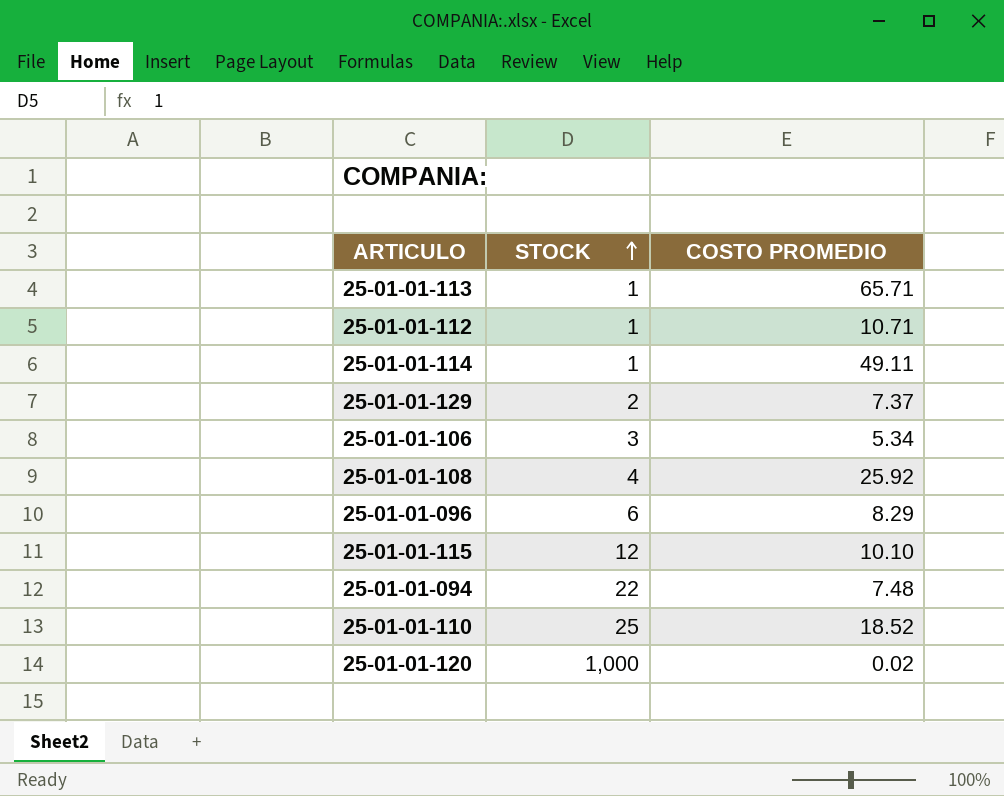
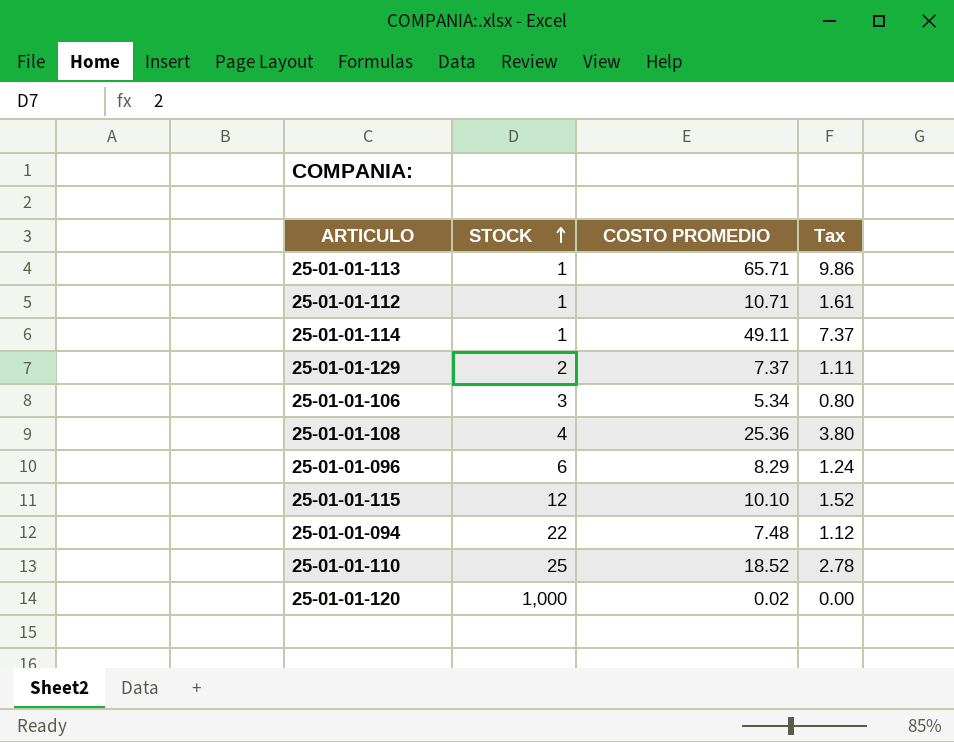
column Tax | formula: none -> [COSTO PROMEDIO] * 0.15
25-01-01-108 | COSTO PROMEDIO: 25.92 -> 25.36

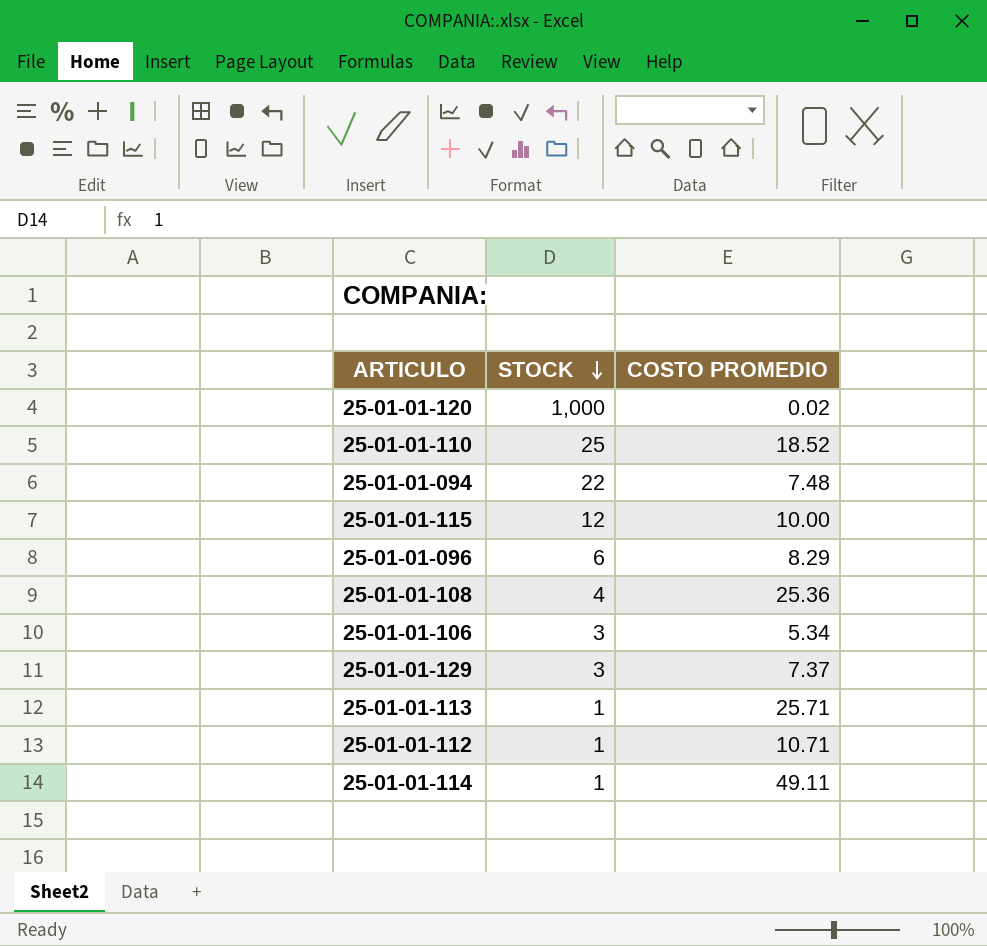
row order: STOCK ascending -> STOCK descending
column Tax | formula: [COSTO PROMEDIO] * 0.15 -> none
25-01-01-115 | COSTO PROMEDIO: 10.10 -> 10.00
25-01-01-129 | STOCK: 2 -> 3
25-01-01-113 | COSTO PROMEDIO: 65.71 -> 25.71

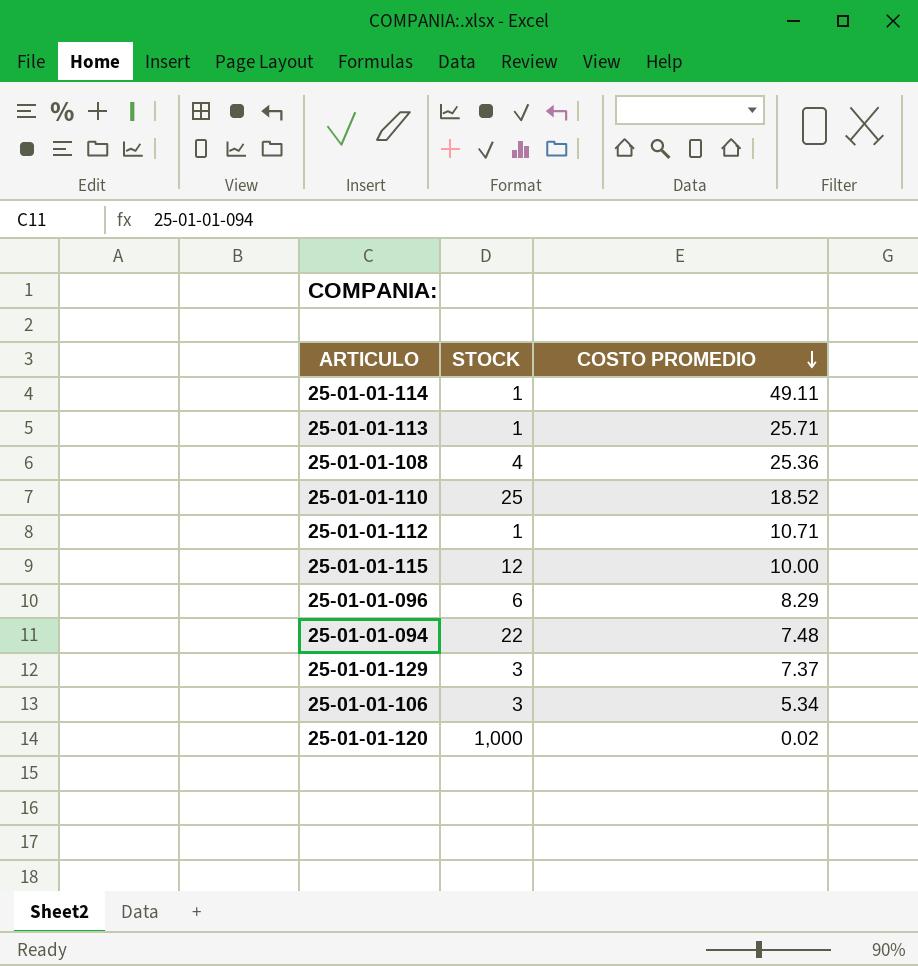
row order: STOCK descending -> COSTO PROMEDIO descending

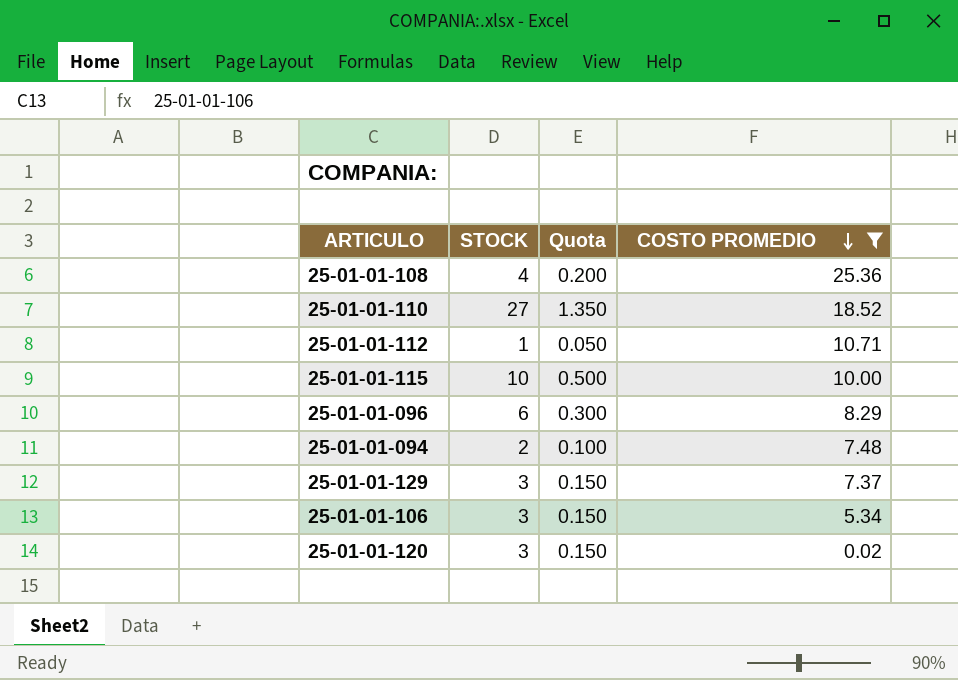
filter: none -> COSTO PROMEDIO <= 25.36
column Quota | formula: none -> [STOCK] * 0.05
25-01-01-110 | STOCK: 25 -> 27
25-01-01-115 | STOCK: 12 -> 10
25-01-01-094 | STOCK: 22 -> 2
25-01-01-120 | STOCK: 1,000 -> 3

